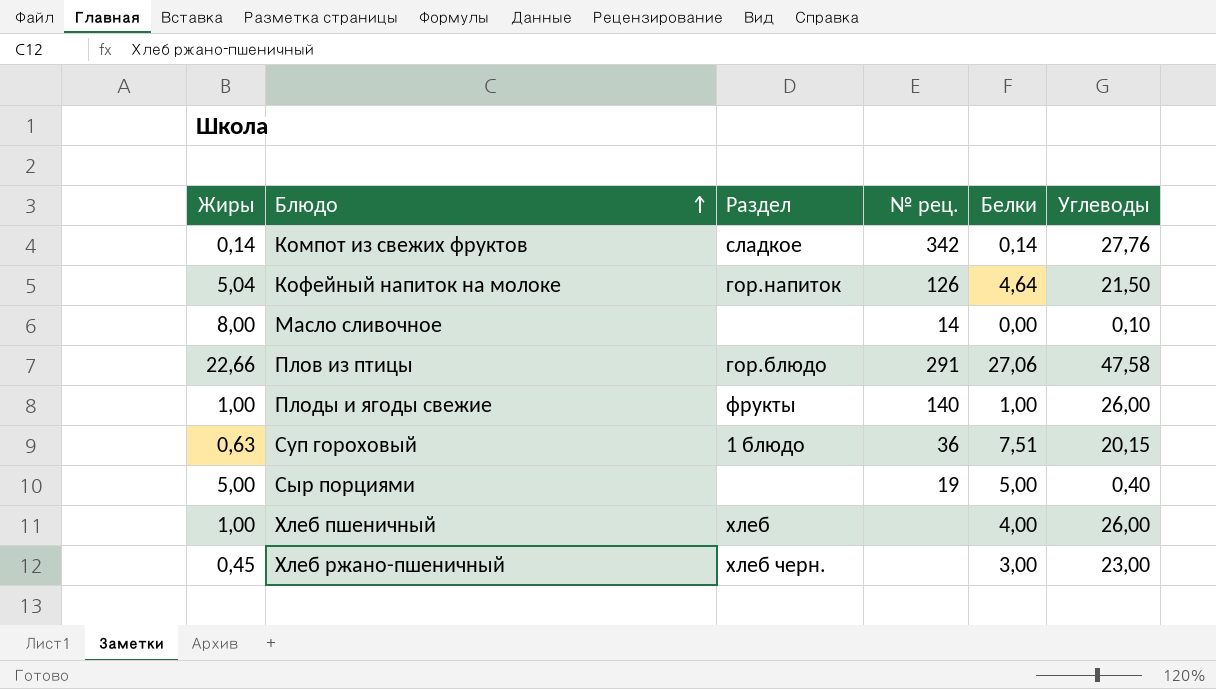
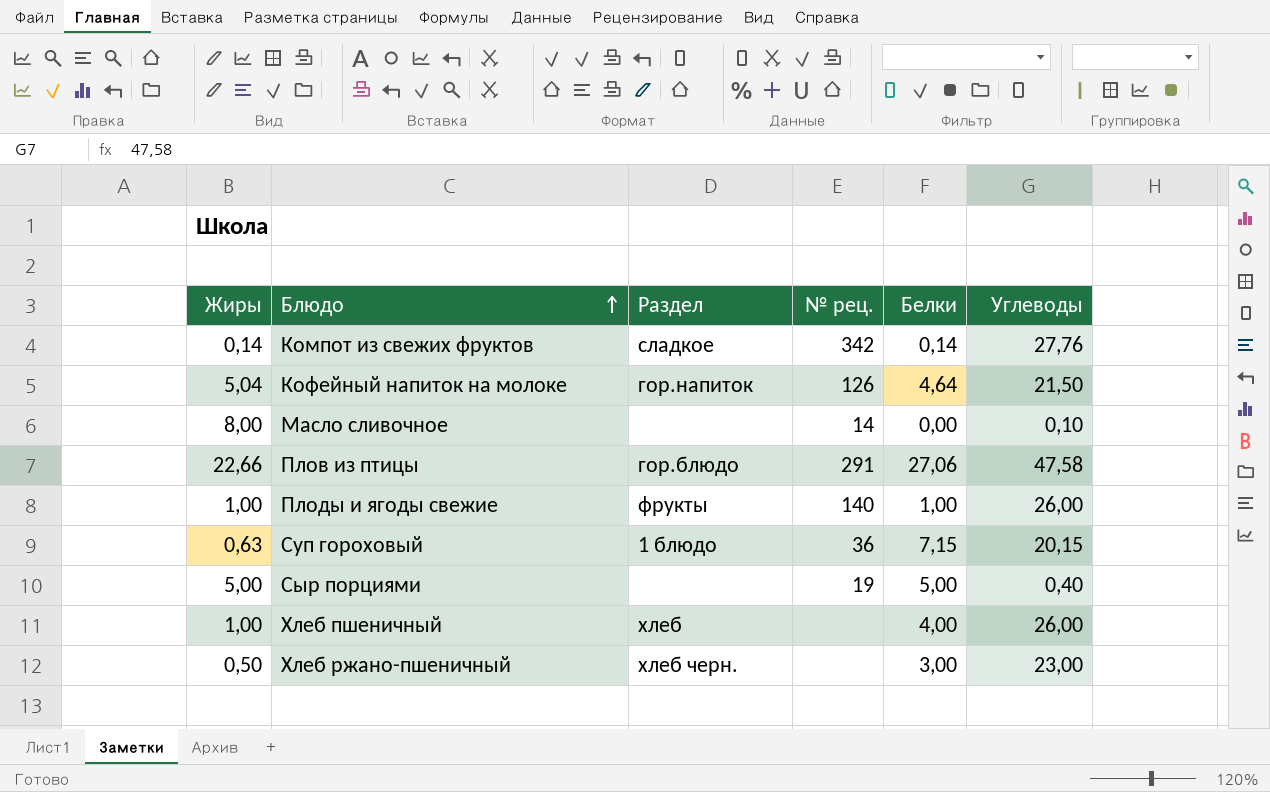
Суп гороховый | Белки: 7,51 -> 7,15
Хлеб ржано-пшеничный | Жиры: 0,45 -> 0,50

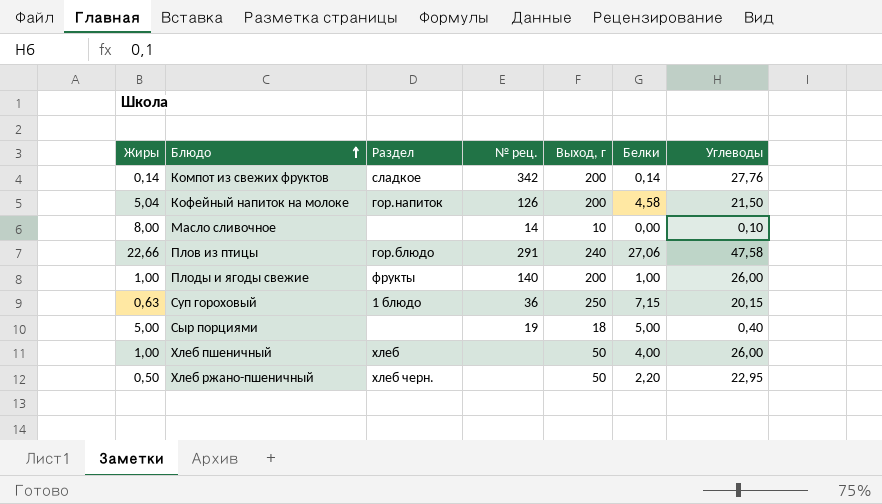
column Выход, г | position: none -> 5
Кофейный напиток на молоке | Белки: 4,64 -> 4,58
Хлеб ржано-пшеничный | Белки: 3,00 -> 2,20
Хлеб ржано-пшеничный | Углеводы: 23,00 -> 22,95

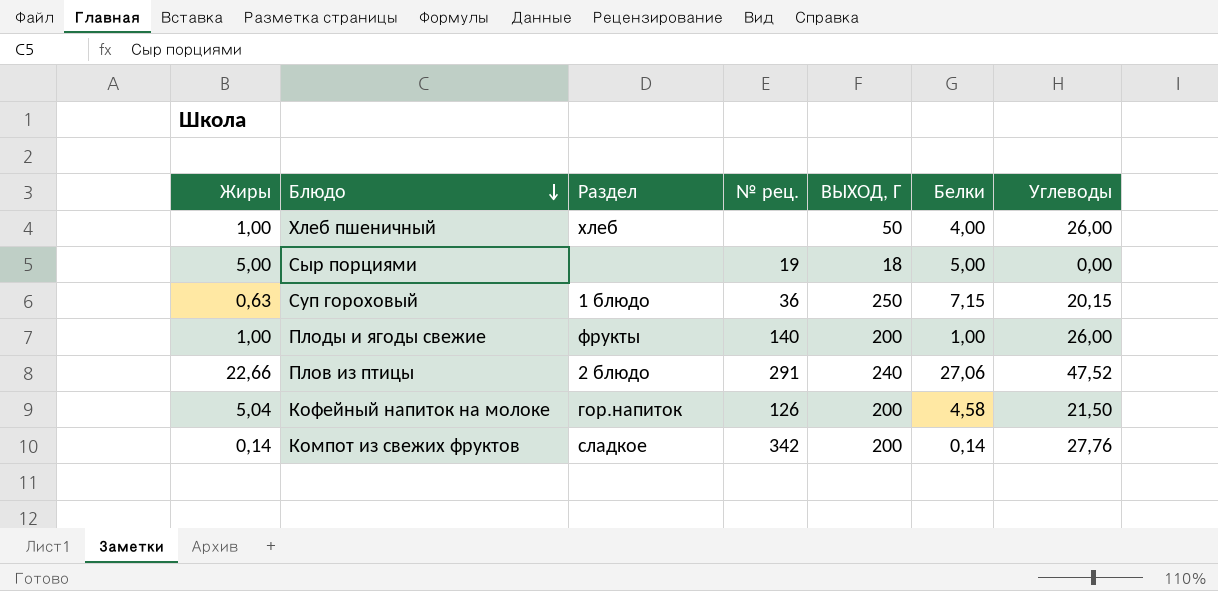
row order: Блюдо ascending -> Блюдо descending
column name: Выход, г -> ВЫХОД, Г
row Масло сливочное: 8,00 | none | 14 | 10 | 0,00 | 0,10 -> none
row Хлеб ржано-пшеничный: 0,50 | хлеб черн. | none | 50 | 2,20 | 22,95 -> none
Сыр порциями | Углеводы: 0,40 -> 0,00
Плов из птицы | Раздел: гор.блюдо -> 2 блюдо
Плов из птицы | Углеводы: 47,58 -> 47,52

